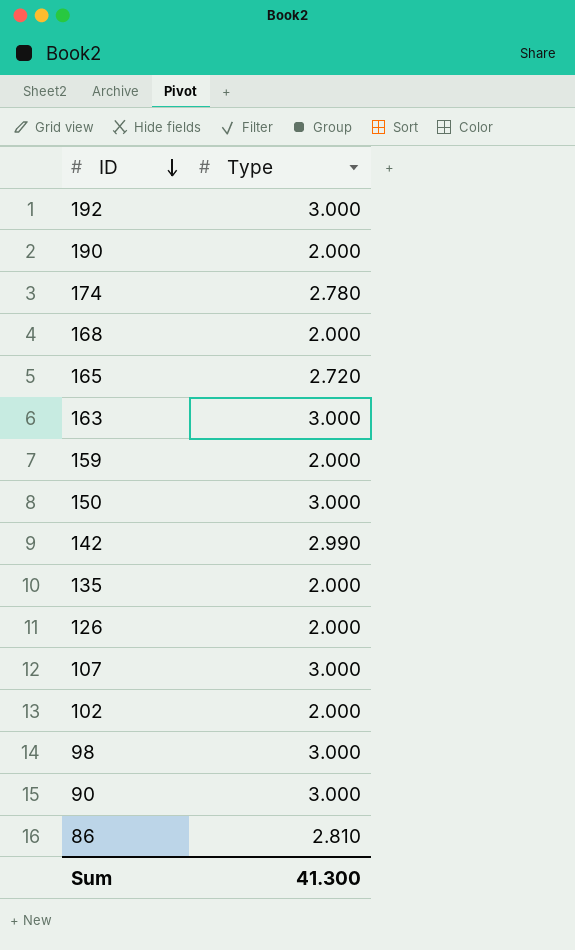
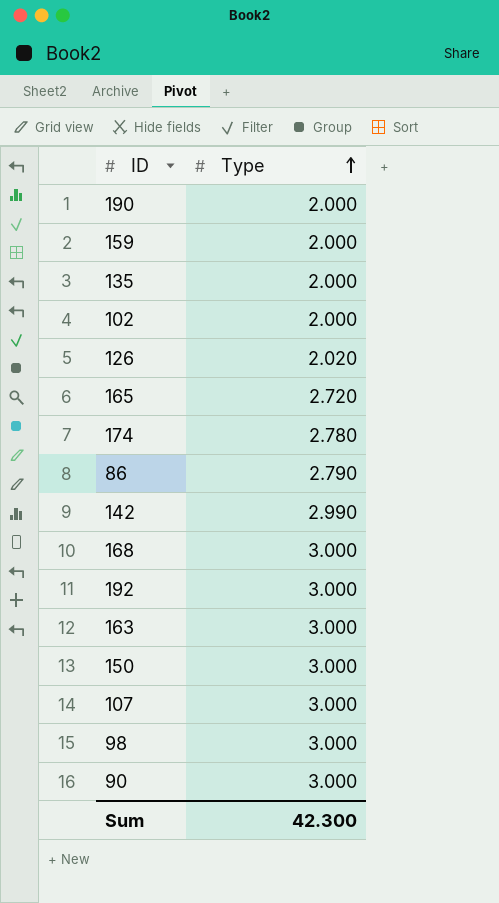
row order: ID descending -> Type ascending
126 | Type: 2.000 -> 2.020
86 | Type: 2.810 -> 2.790
168 | Type: 2.000 -> 3.000
Sum | Type: 41.300 -> 42.300

